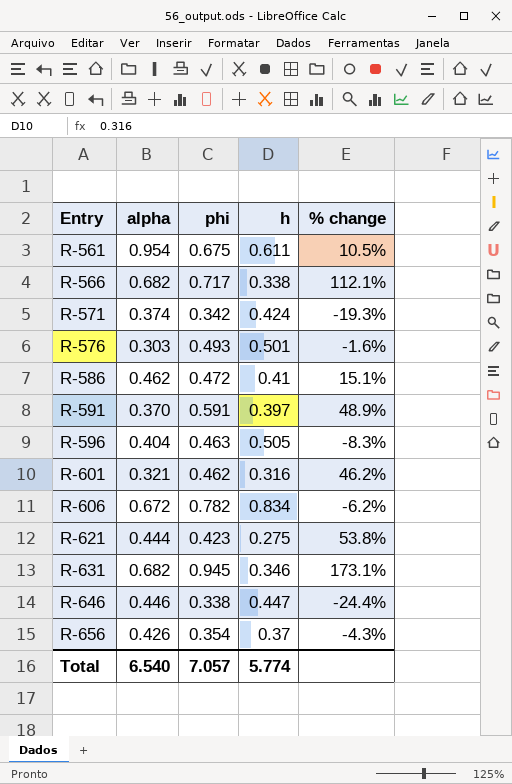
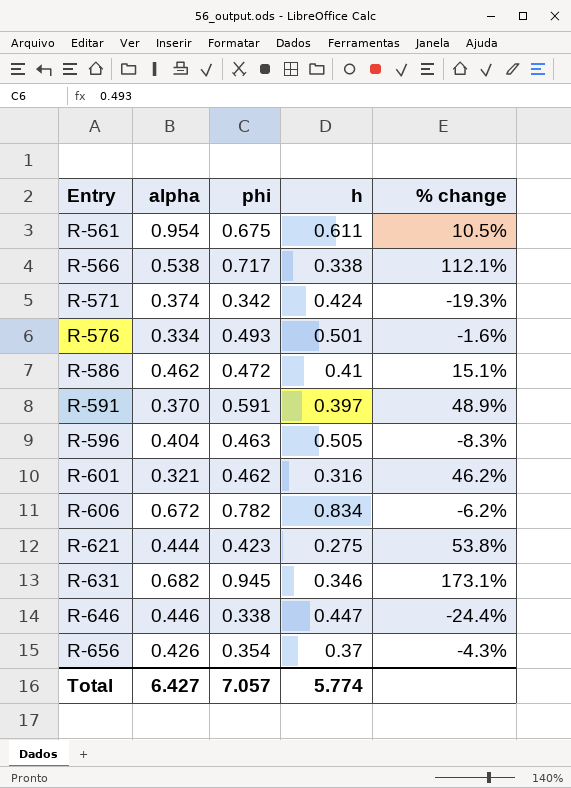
R-566 | alpha: 0.682 -> 0.538
R-576 | alpha: 0.303 -> 0.334
Total | alpha: 6.540 -> 6.427

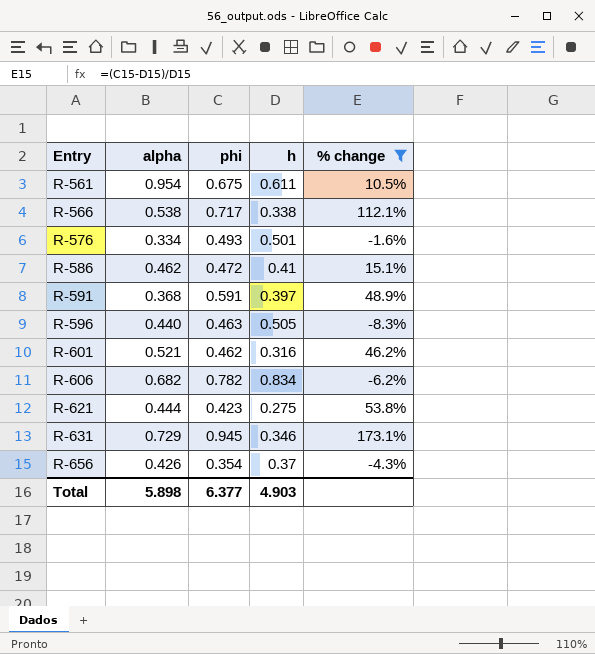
filter: none -> % change >= -8.3%
R-591 | alpha: 0.370 -> 0.368
R-596 | alpha: 0.404 -> 0.440
R-601 | alpha: 0.321 -> 0.521
R-606 | alpha: 0.672 -> 0.682
R-631 | alpha: 0.682 -> 0.729
Total | alpha: 6.427 -> 5.898
Total | phi: 7.057 -> 6.377
Total | h: 5.774 -> 4.903

